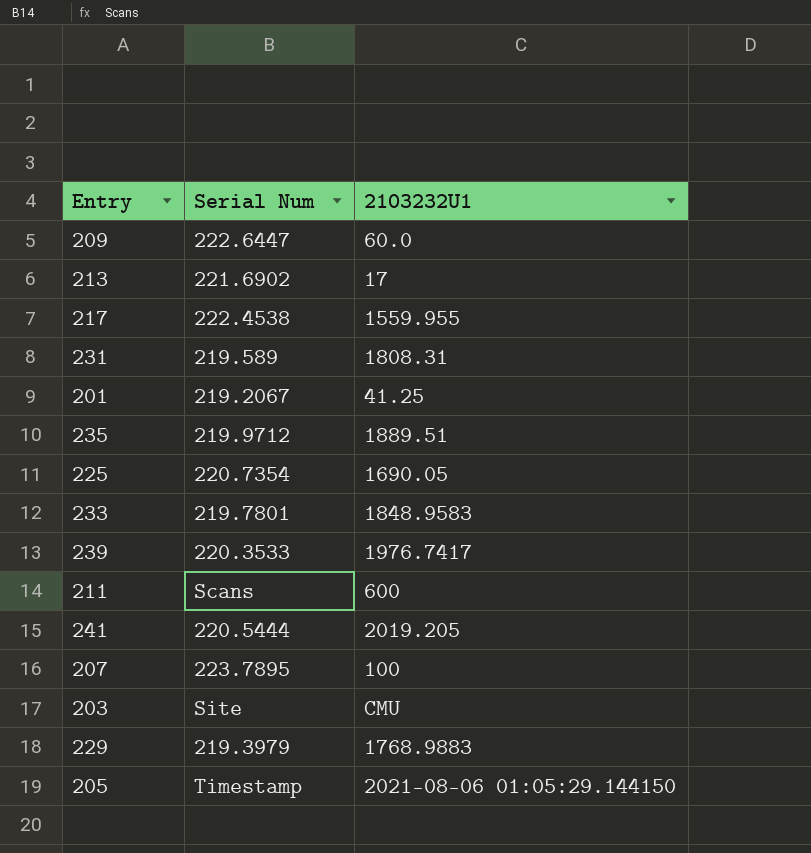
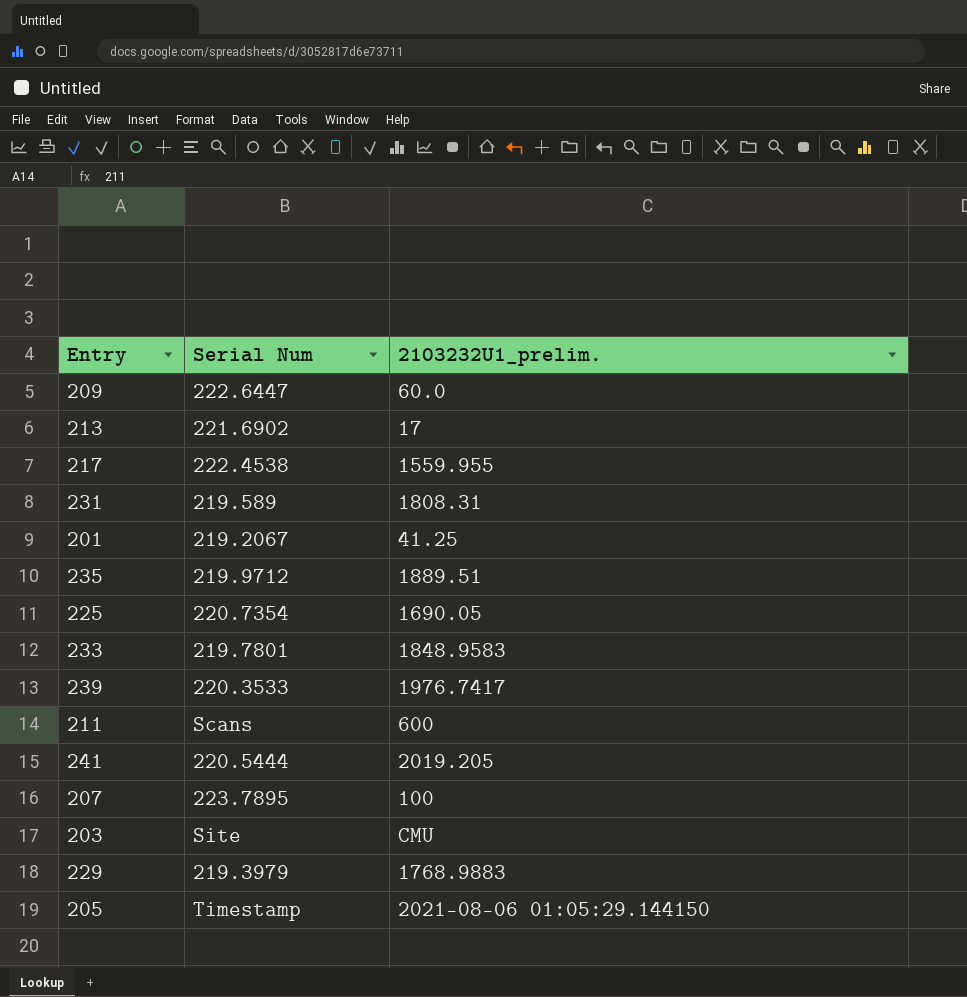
column name: 2103232U1 -> 2103232U1_prelim.

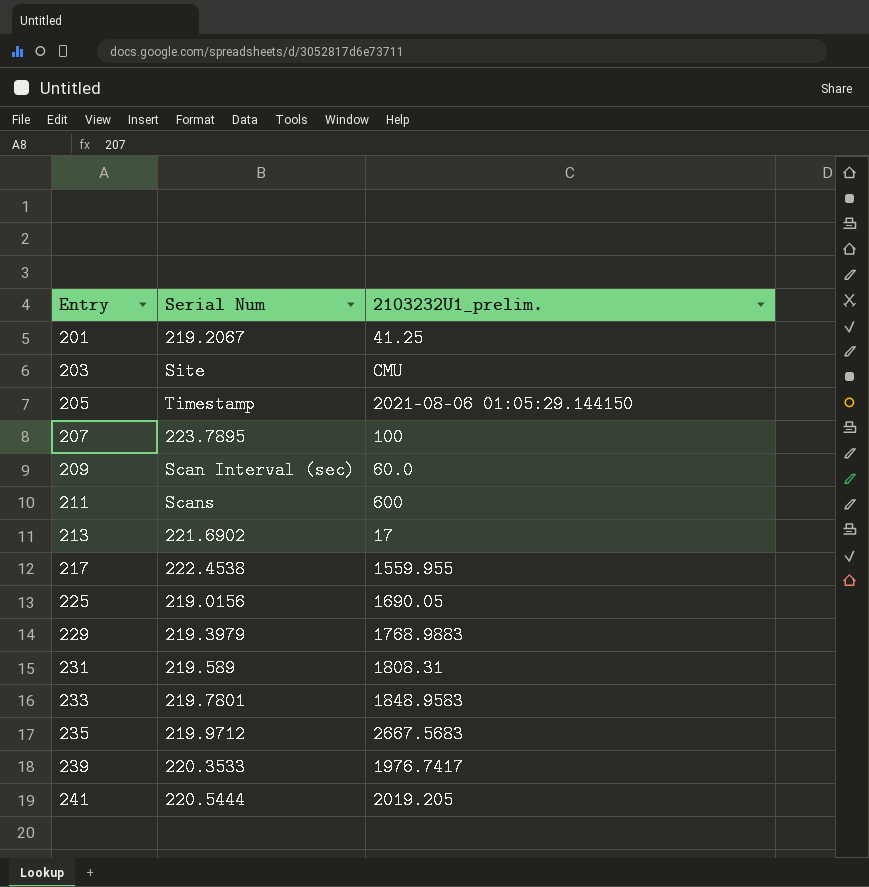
row order: none -> Entry ascending
209 | Serial Num: 222.6447 -> Scan Interval (sec)
225 | Serial Num: 220.7354 -> 219.0156
235 | 2103232U1_prelim.: 1889.51 -> 2667.5683

